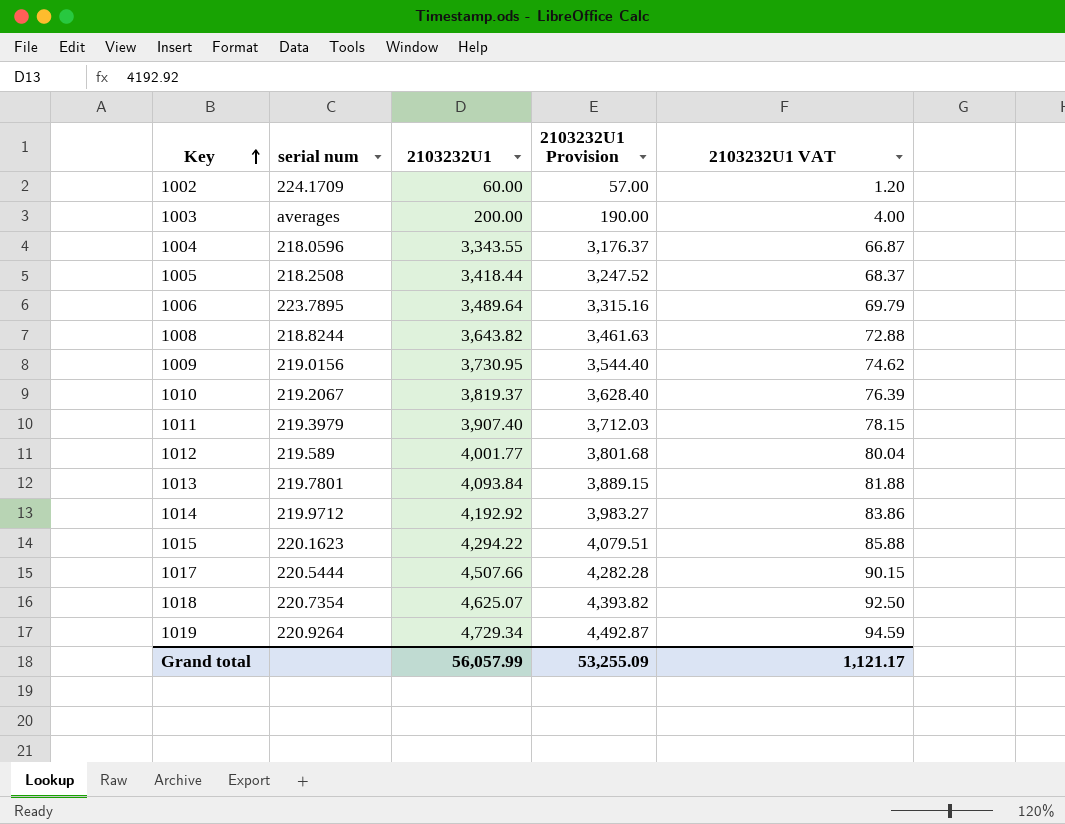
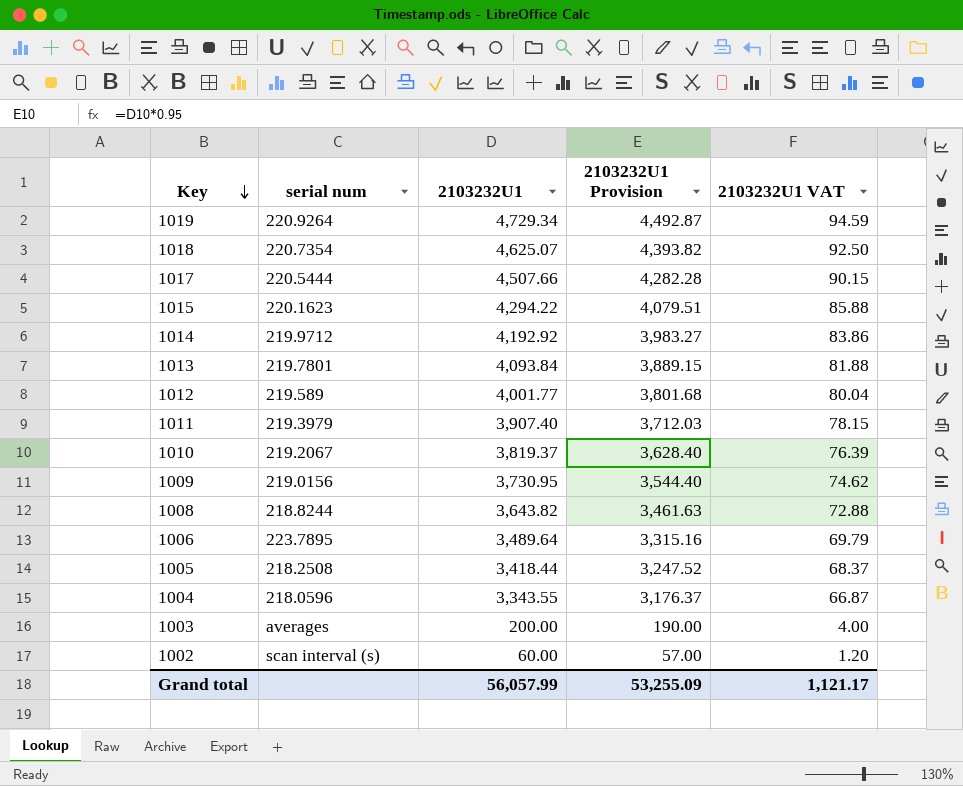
row order: Key ascending -> Key descending
1002 | serial num: 224.1709 -> scan interval (s)

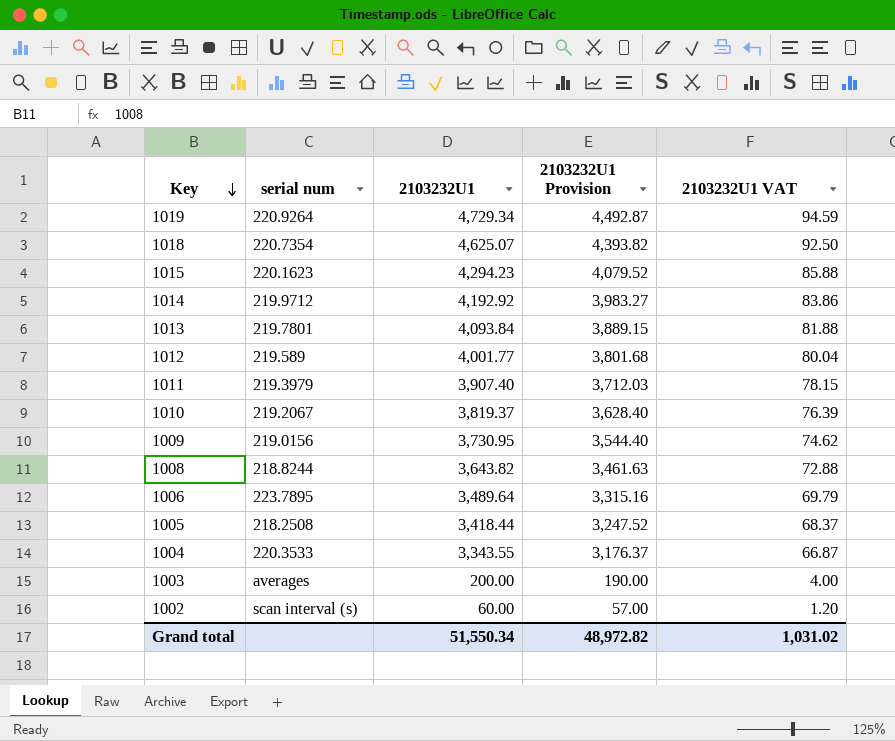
row 1017: 220.5444 | 4,507.66 | 4,282.28 | 90.15 -> none
1015 | 2103232U1: 4,294.22 -> 4,294.23
1015 | 2103232U1 Provision: 4,079.51 -> 4,079.52
1004 | serial num: 218.0596 -> 220.3533
Grand total | 2103232U1: 56,057.99 -> 51,550.34
Grand total | 2103232U1 Provision: 53,255.09 -> 48,972.82
Grand total | 2103232U1 VAT: 1,121.17 -> 1,031.02

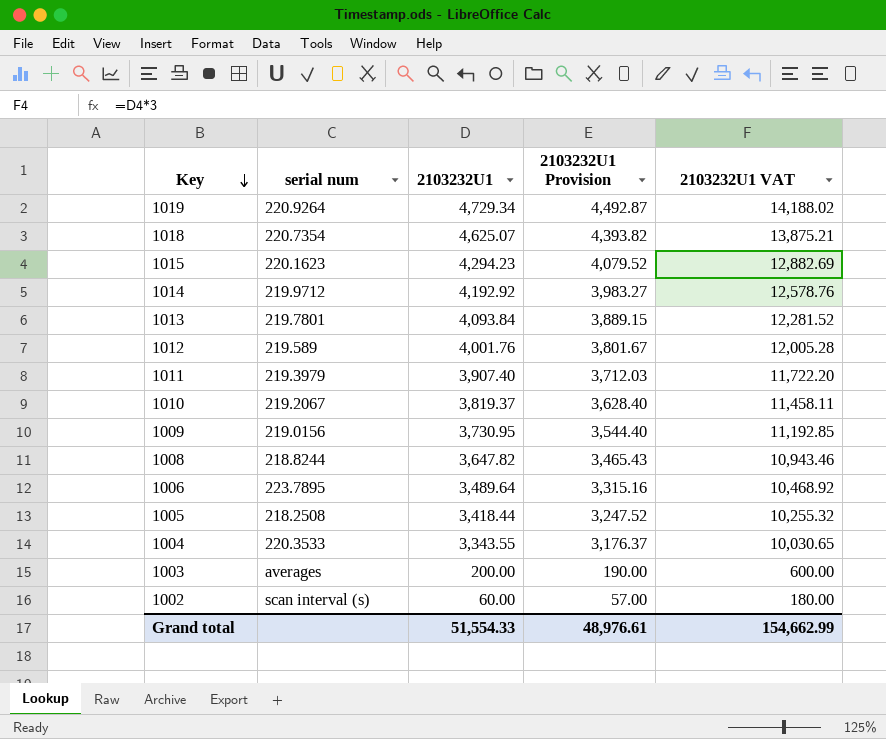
column 2103232U1 VAT | formula: [2103232U1] * 0.02 -> [2103232U1] * 3
1012 | 2103232U1: 4,001.77 -> 4,001.76
1012 | 2103232U1 Provision: 3,801.68 -> 3,801.67
1008 | 2103232U1: 3,643.82 -> 3,647.82
1008 | 2103232U1 Provision: 3,461.63 -> 3,465.43
Grand total | 2103232U1: 51,550.34 -> 51,554.33
Grand total | 2103232U1 Provision: 48,972.82 -> 48,976.61
Grand total | 2103232U1 VAT: 1,031.02 -> 154,662.99

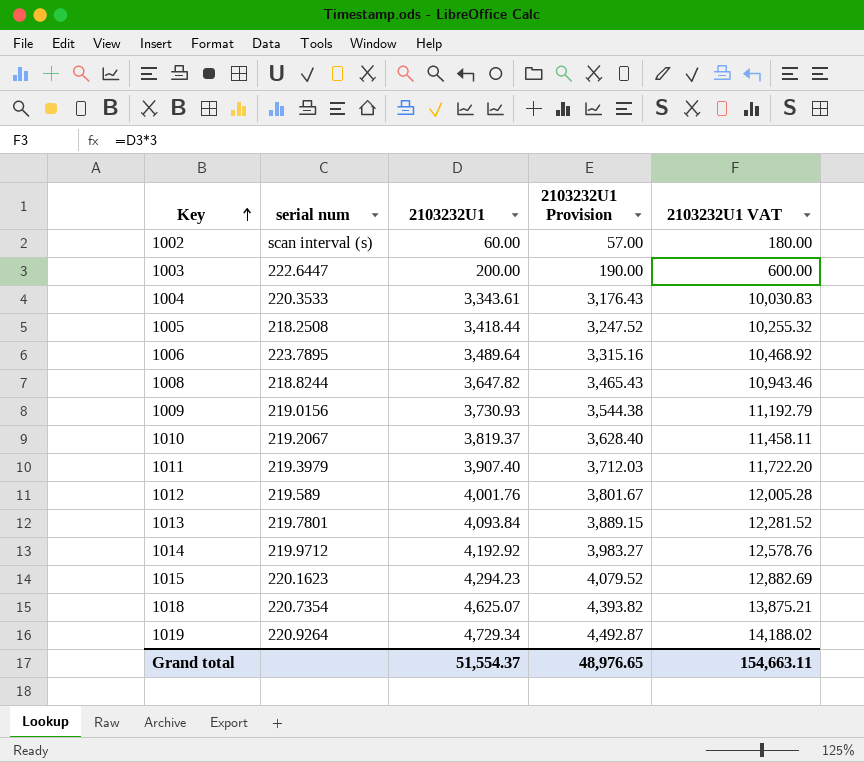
row order: Key descending -> Key ascending
1003 | serial num: averages -> 222.6447
1004 | 2103232U1: 3,343.55 -> 3,343.61
1004 | 2103232U1 Provision: 3,176.37 -> 3,176.43
1004 | 2103232U1 VAT: 10,030.65 -> 10,030.83
1009 | 2103232U1: 3,730.95 -> 3,730.93
1009 | 2103232U1 Provision: 3,544.40 -> 3,544.38
1009 | 2103232U1 VAT: 11,192.85 -> 11,192.79
Grand total | 2103232U1: 51,554.33 -> 51,554.37
Grand total | 2103232U1 Provision: 48,976.61 -> 48,976.65
Grand total | 2103232U1 VAT: 154,662.99 -> 154,663.11

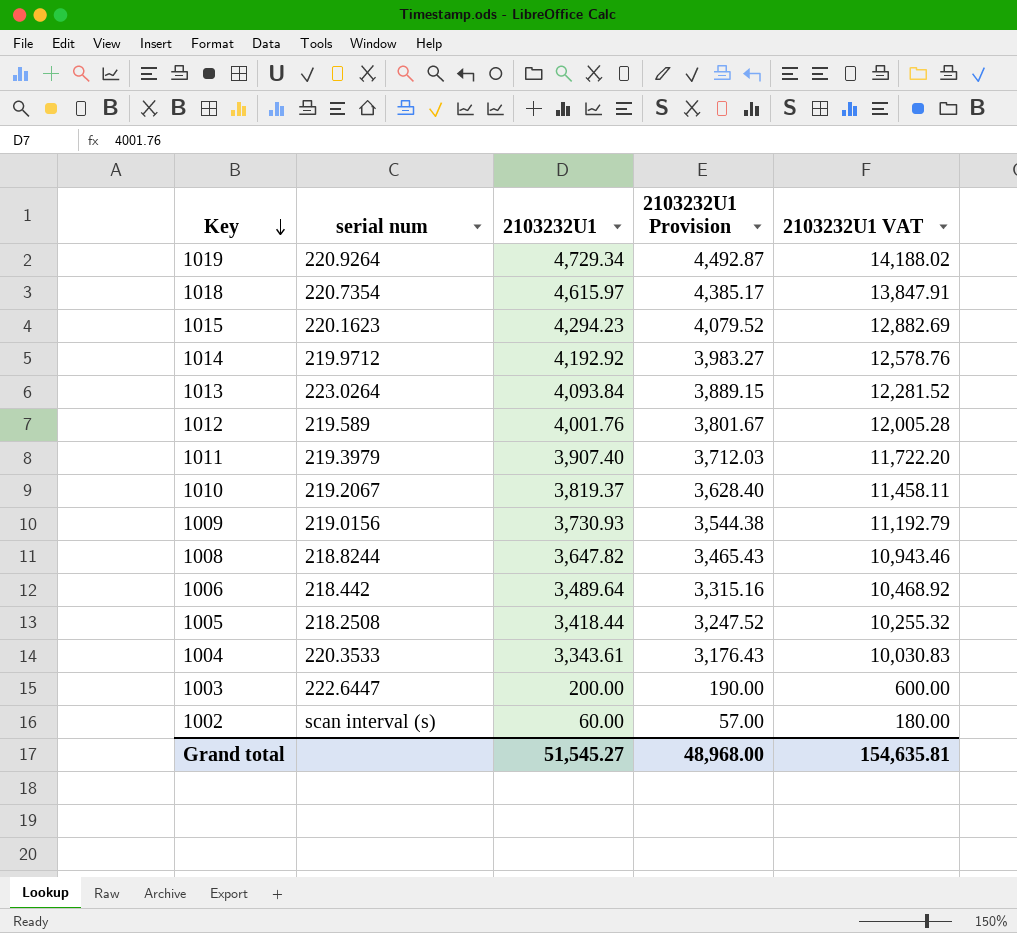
row order: Key ascending -> Key descending
1018 | 2103232U1: 4,625.07 -> 4,615.97
1018 | 2103232U1 Provision: 4,393.82 -> 4,385.17
1018 | 2103232U1 VAT: 13,875.21 -> 13,847.91
1013 | serial num: 219.7801 -> 223.0264
1006 | serial num: 223.7895 -> 218.442
Grand total | 2103232U1: 51,554.37 -> 51,545.27
Grand total | 2103232U1 Provision: 48,976.65 -> 48,968.00
Grand total | 2103232U1 VAT: 154,663.11 -> 154,635.81

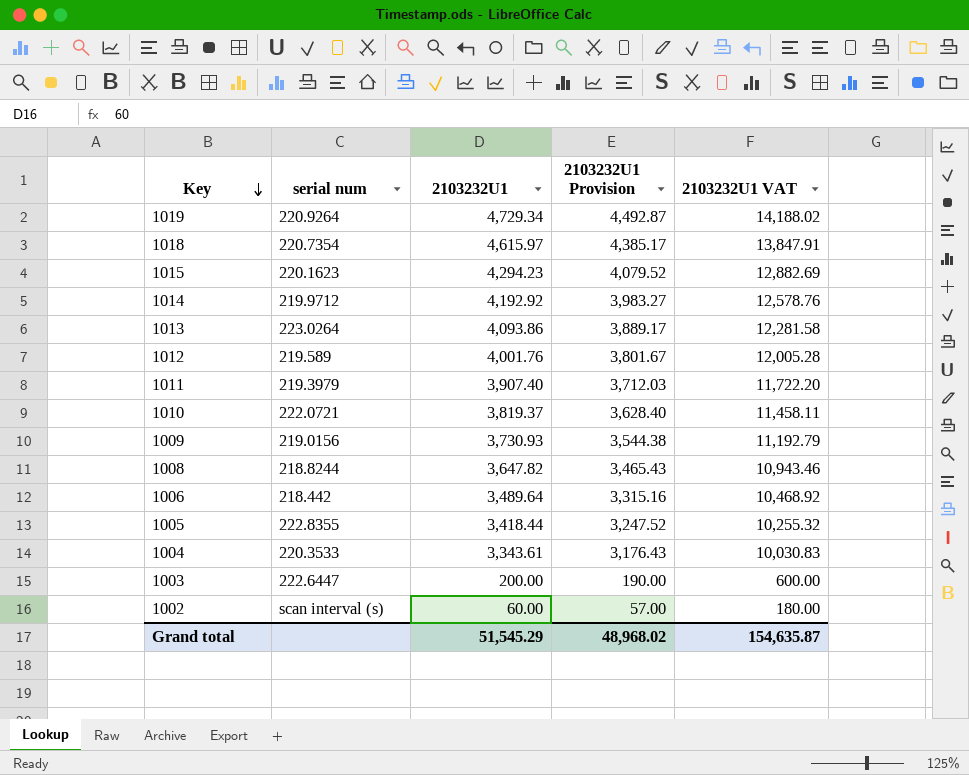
1013 | 2103232U1: 4,093.84 -> 4,093.86
1013 | 2103232U1 Provision: 3,889.15 -> 3,889.17
1013 | 2103232U1 VAT: 12,281.52 -> 12,281.58
1010 | serial num: 219.2067 -> 222.0721
1005 | serial num: 218.2508 -> 222.8355
Grand total | 2103232U1: 51,545.27 -> 51,545.29
Grand total | 2103232U1 Provision: 48,968.00 -> 48,968.02
Grand total | 2103232U1 VAT: 154,635.81 -> 154,635.87

